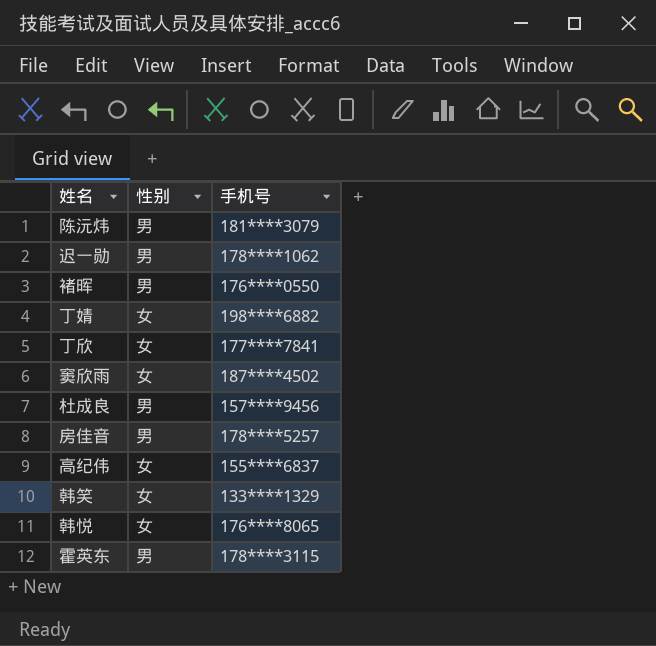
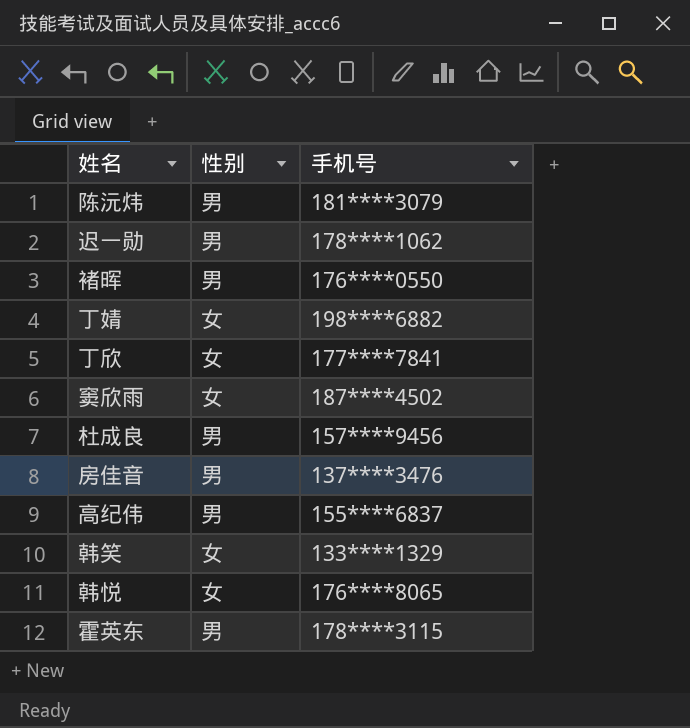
房佳音 | 手机号: 178****5257 -> 137****3476
高纪伟 | 性别: 女 -> 男

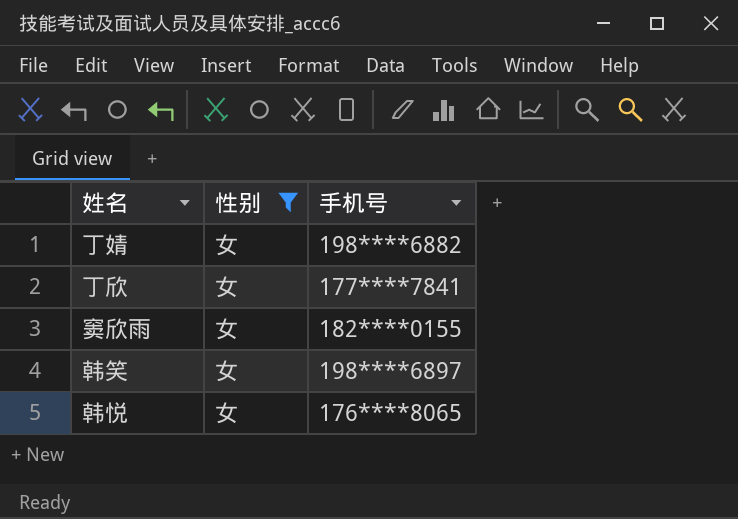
filter: none -> 性别 = 女
窦欣雨 | 手机号: 187****4502 -> 182****0155
韩笑 | 手机号: 133****1329 -> 198****6897

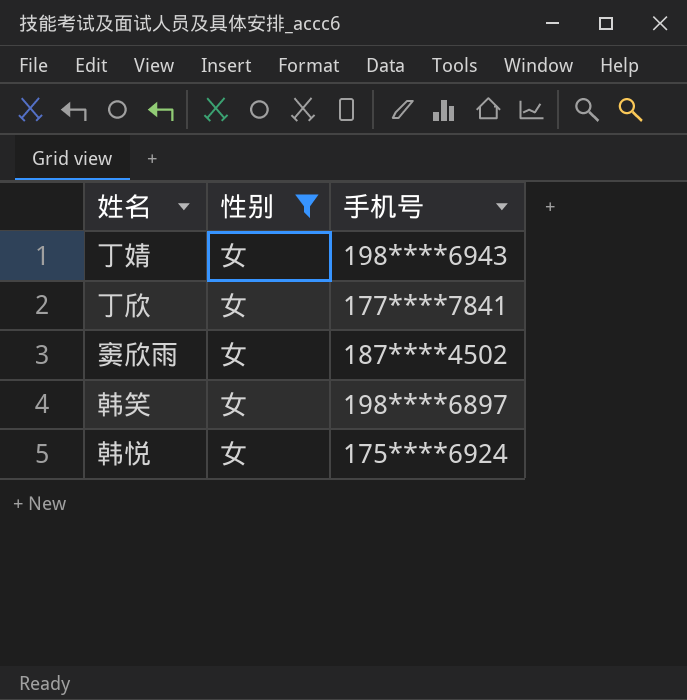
丁婧 | 手机号: 198****6882 -> 198****6943
窦欣雨 | 手机号: 182****0155 -> 187****4502
韩悦 | 手机号: 176****8065 -> 175****6924

